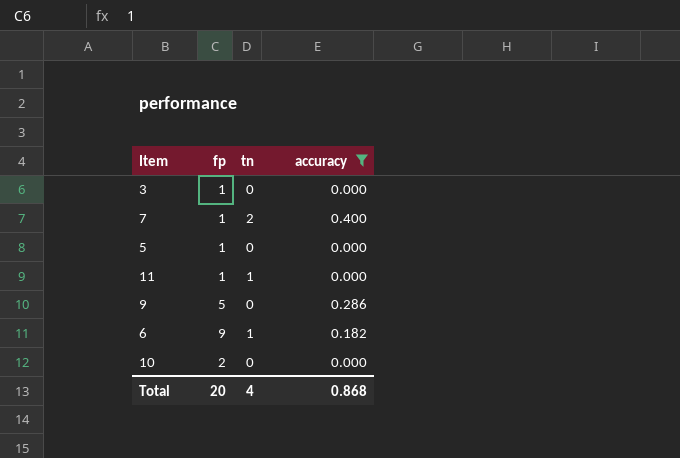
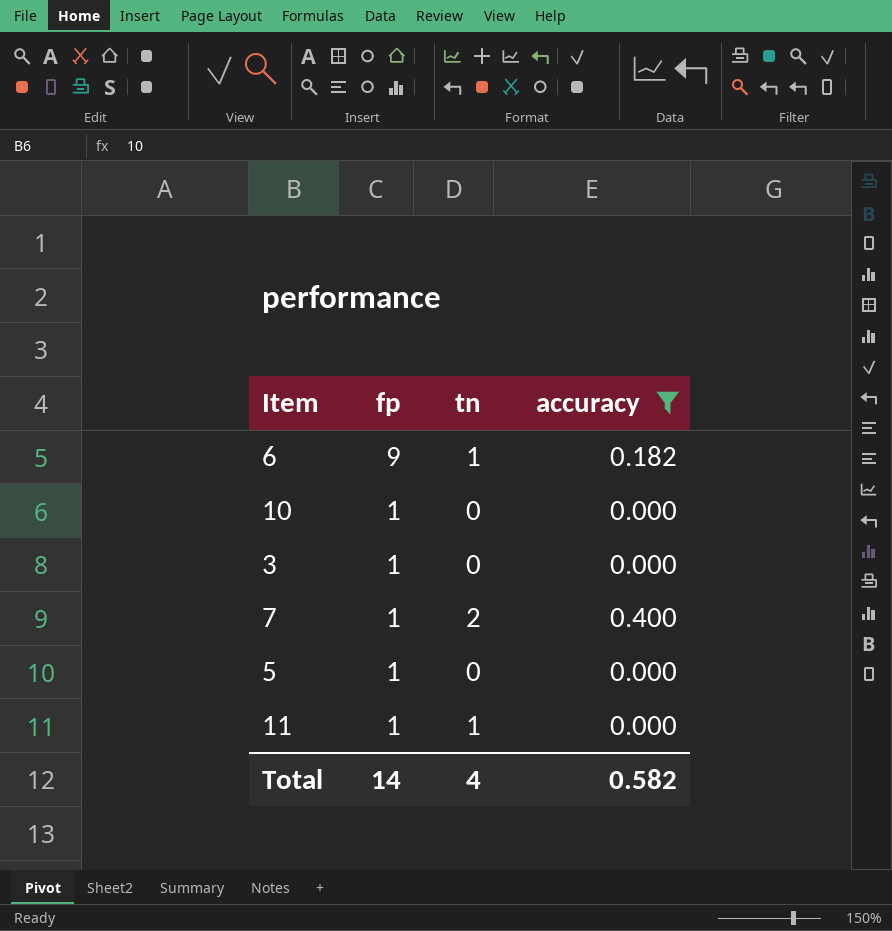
row order: none -> fp descending
row 9: 5 | 0 | 0.286 -> none
10 | fp: 2 -> 1
Total | fp: 20 -> 14
Total | accuracy: 0.868 -> 0.582

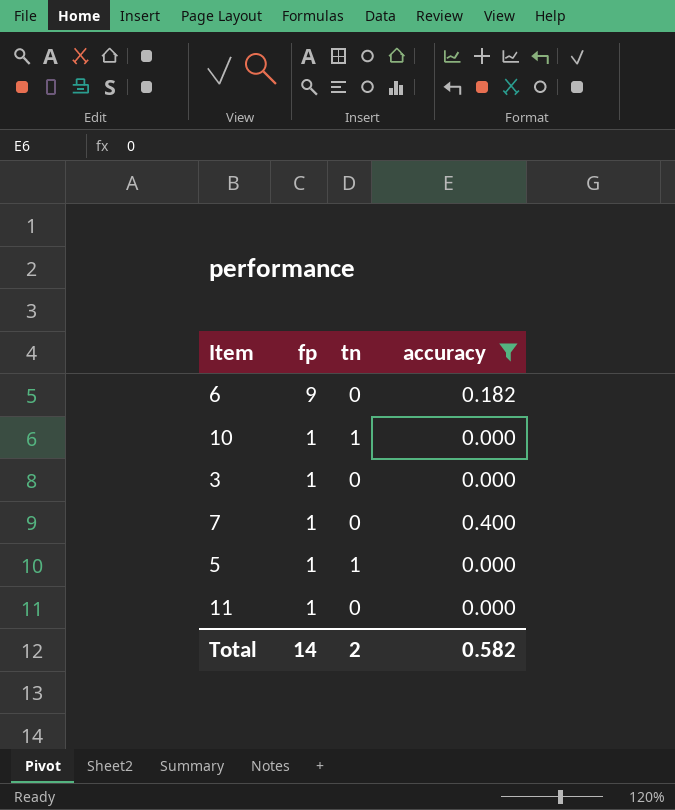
6 | tn: 1 -> 0
10 | tn: 0 -> 1
7 | tn: 2 -> 0
5 | tn: 0 -> 1
11 | tn: 1 -> 0
Total | tn: 4 -> 2

